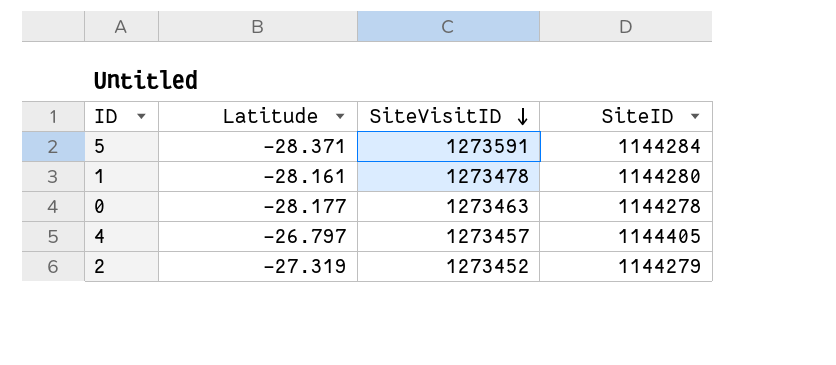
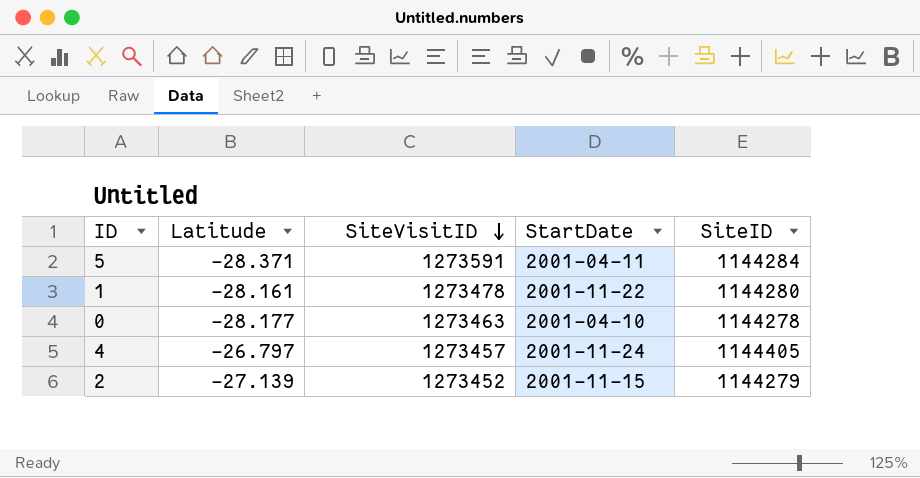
column StartDate | position: none -> 4
2 | Latitude: -27.319 -> -27.139

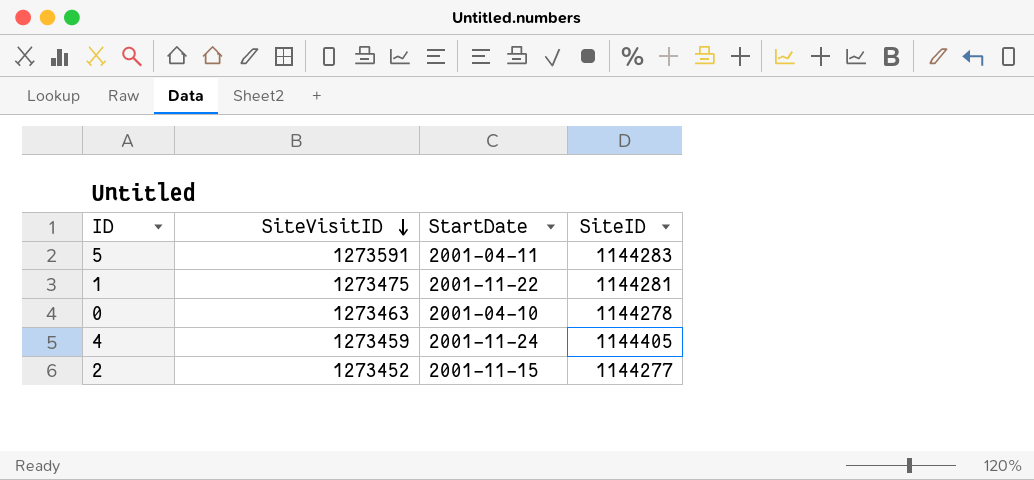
column Latitude | position: 2 -> none
5 | SiteID: 1144284 -> 1144283
1 | SiteVisitID: 1273478 -> 1273475
1 | SiteID: 1144280 -> 1144281
4 | SiteVisitID: 1273457 -> 1273459
2 | SiteID: 1144279 -> 1144277

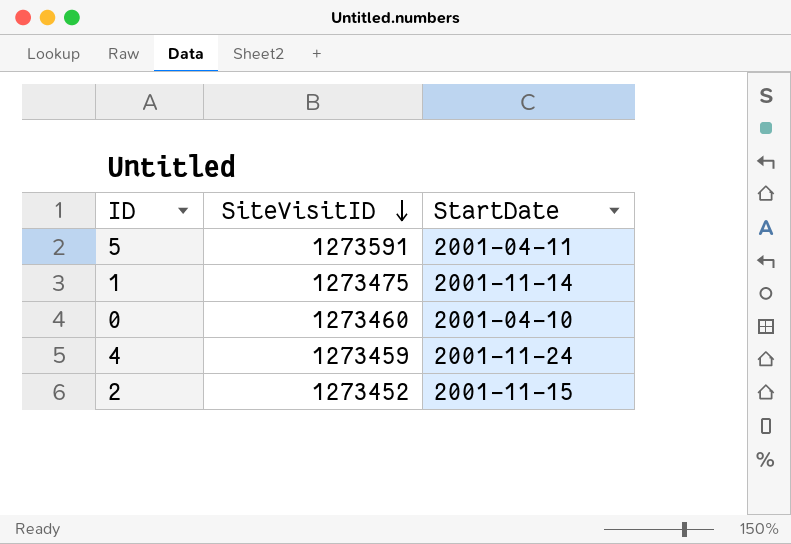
column SiteID | position: 4 -> none
1 | StartDate: 2001-11-22 -> 2001-11-14
0 | SiteVisitID: 1273463 -> 1273460

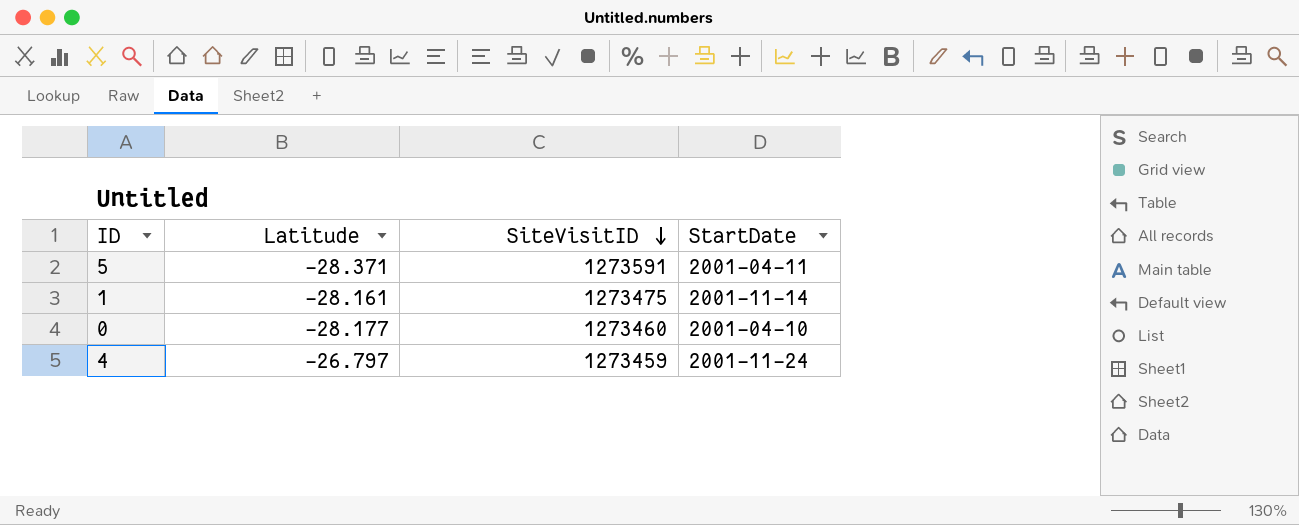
column Latitude | position: none -> 2
row 2: 1273452 | 2001-11-15 -> none

